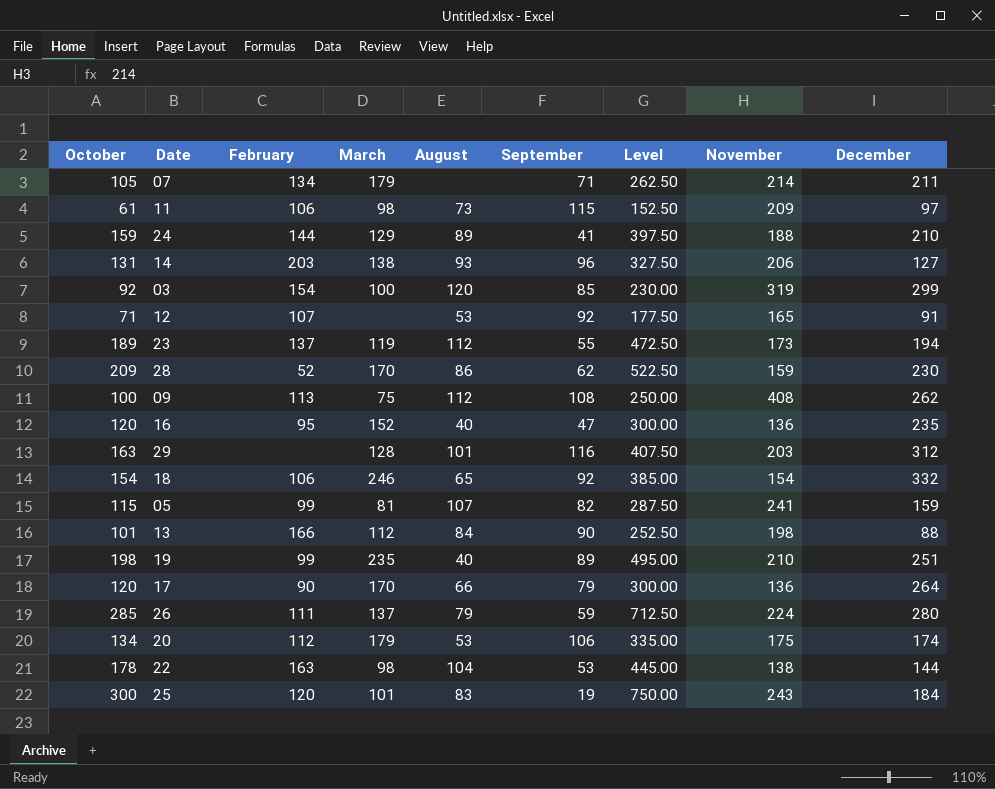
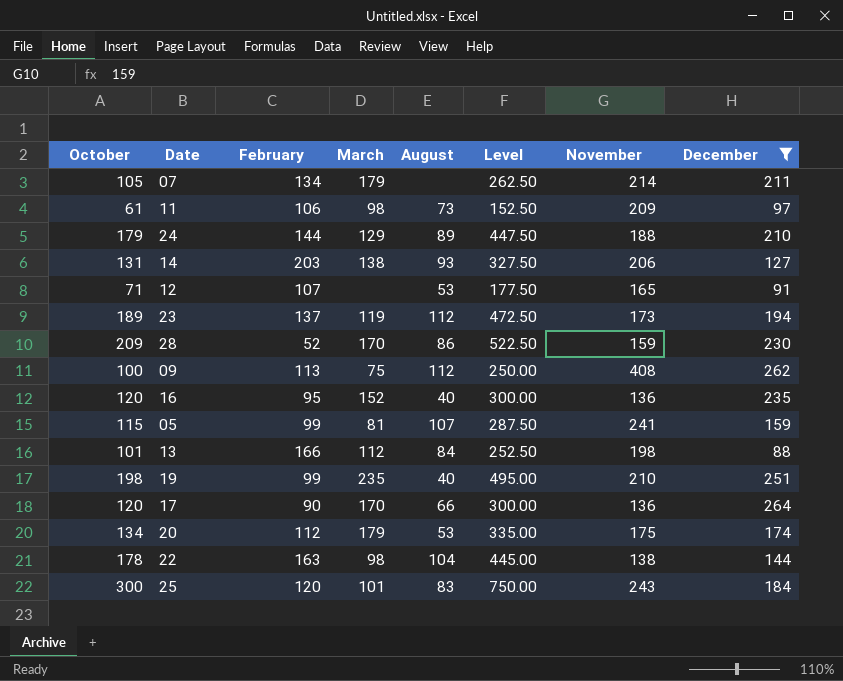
filter: none -> December <= 264
column September | position: 6 -> none
24 | October: 159 -> 179
24 | Level: 397.50 -> 447.50

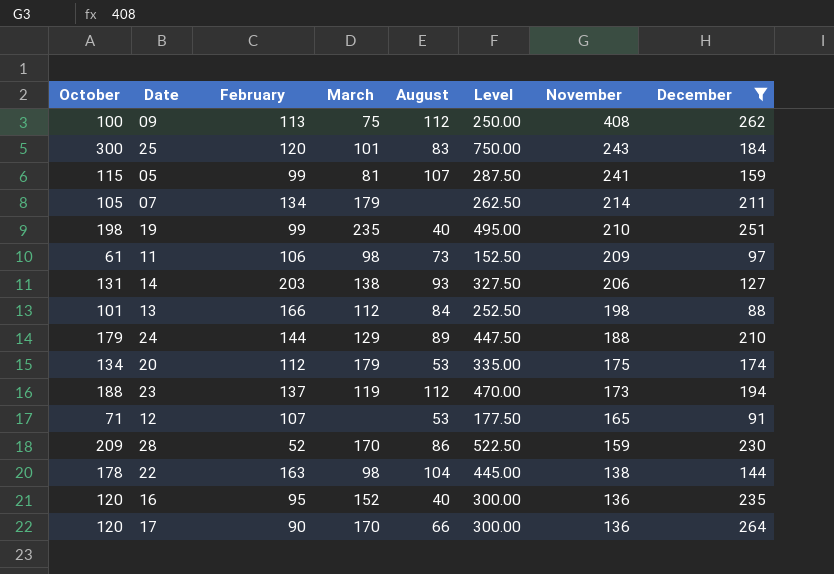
row order: none -> November descending
23 | October: 189 -> 188
23 | Level: 472.50 -> 470.00

